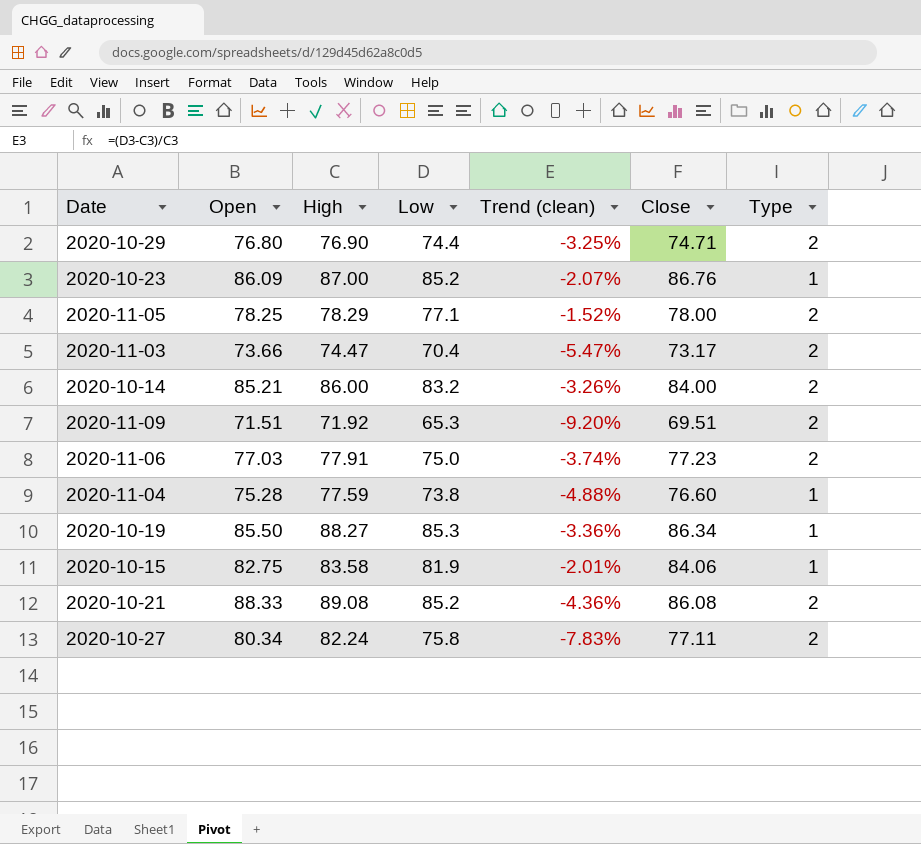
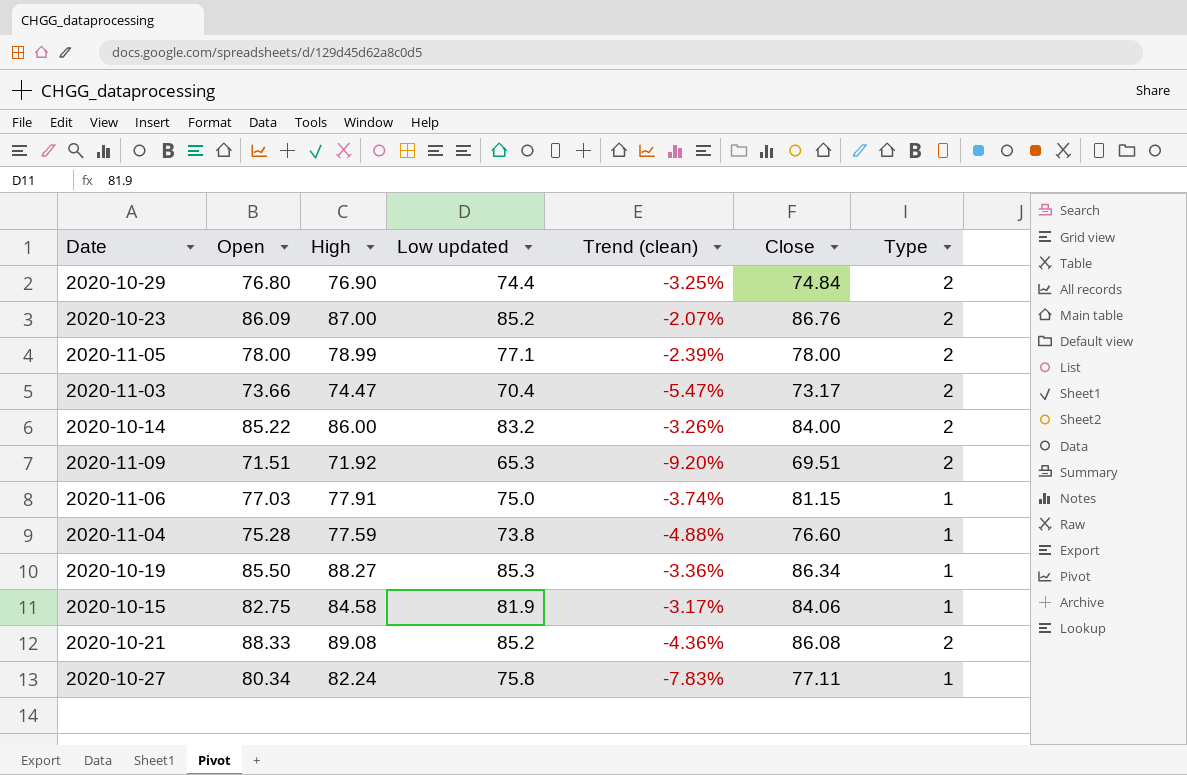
column name: Low -> Low updated
2020-10-29 | Close: 74.71 -> 74.84
2020-10-23 | Type: 1 -> 2
2020-11-05 | Open: 78.25 -> 78.00
2020-11-05 | High: 78.29 -> 78.99
2020-11-05 | Trend (clean): -1.52% -> -2.39%
2020-10-14 | Open: 85.21 -> 85.22
2020-11-06 | Close: 77.23 -> 81.15
2020-11-06 | Type: 2 -> 1
2020-10-15 | High: 83.58 -> 84.58
2020-10-15 | Trend (clean): -2.01% -> -3.17%
2020-10-27 | Type: 2 -> 1

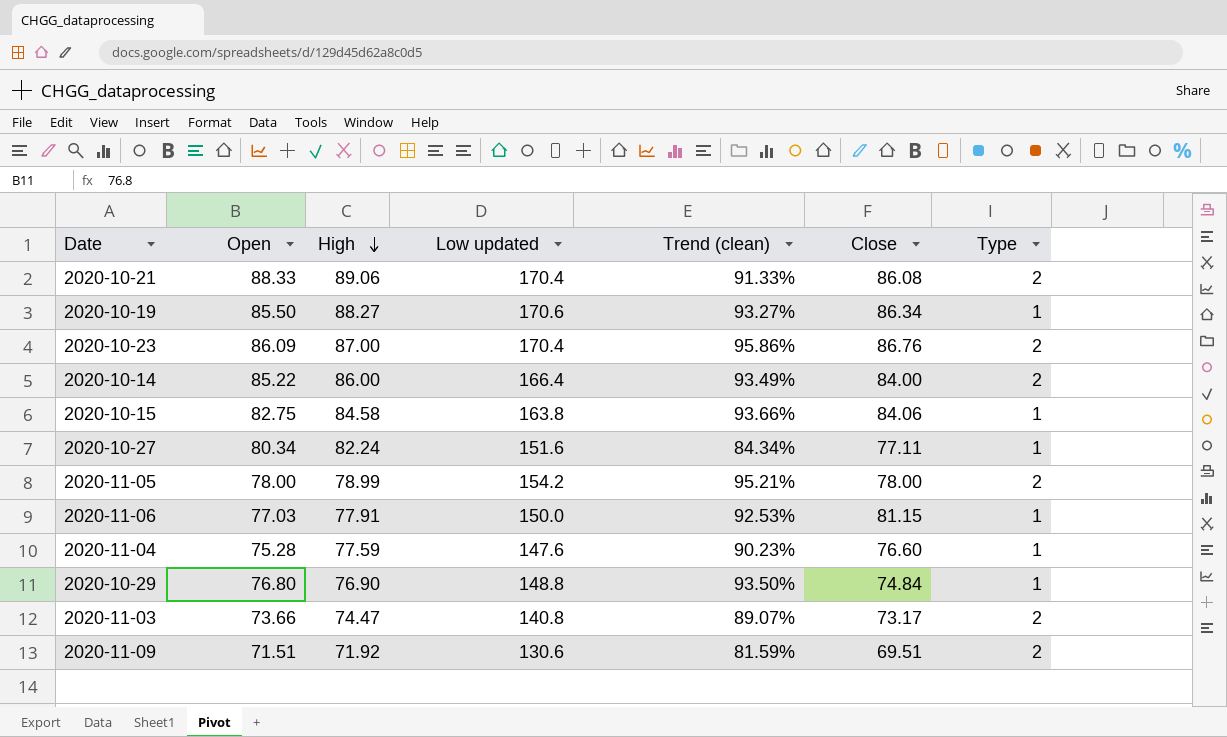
row order: none -> High descending
2020-10-21 | High: 89.08 -> 89.06
2020-10-21 | Low updated: 85.2 -> 170.4
2020-10-21 | Trend (clean): -4.36% -> 91.33%
2020-10-19 | Low updated: 85.3 -> 170.6
2020-10-19 | Trend (clean): -3.36% -> 93.27%
2020-10-23 | Low updated: 85.2 -> 170.4
2020-10-23 | Trend (clean): -2.07% -> 95.86%
2020-10-14 | Low updated: 83.2 -> 166.4
2020-10-14 | Trend (clean): -3.26% -> 93.49%
2020-10-15 | Low updated: 81.9 -> 163.8
2020-10-15 | Trend (clean): -3.17% -> 93.66%
2020-10-27 | Low updated: 75.8 -> 151.6
2020-10-27 | Trend (clean): -7.83% -> 84.34%
2020-11-05 | Low updated: 77.1 -> 154.2
2020-11-05 | Trend (clean): -2.39% -> 95.21%
2020-11-06 | Low updated: 75.0 -> 150.0
2020-11-06 | Trend (clean): -3.74% -> 92.53%
2020-11-04 | Low updated: 73.8 -> 147.6
2020-11-04 | Trend (clean): -4.88% -> 90.23%
2020-10-29 | Low updated: 74.4 -> 148.8
2020-10-29 | Trend (clean): -3.25% -> 93.50%
2020-10-29 | Type: 2 -> 1
2020-11-03 | Low updated: 70.4 -> 140.8
2020-11-03 | Trend (clean): -5.47% -> 89.07%
2020-11-09 | Low updated: 65.3 -> 130.6
2020-11-09 | Trend (clean): -9.20% -> 81.59%

